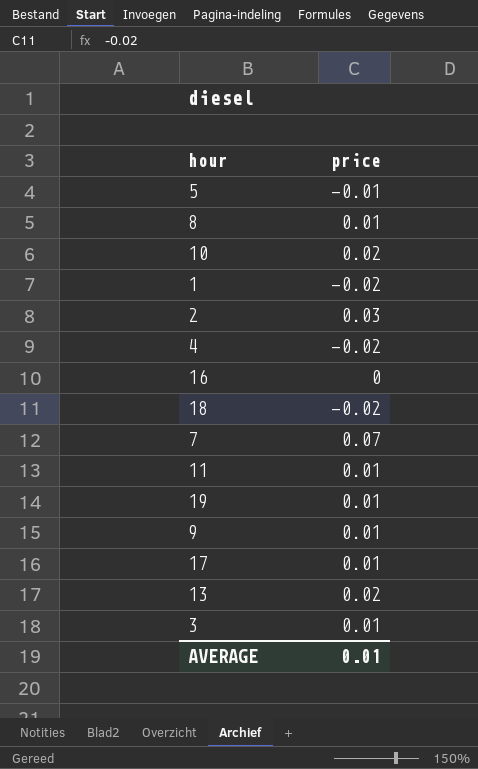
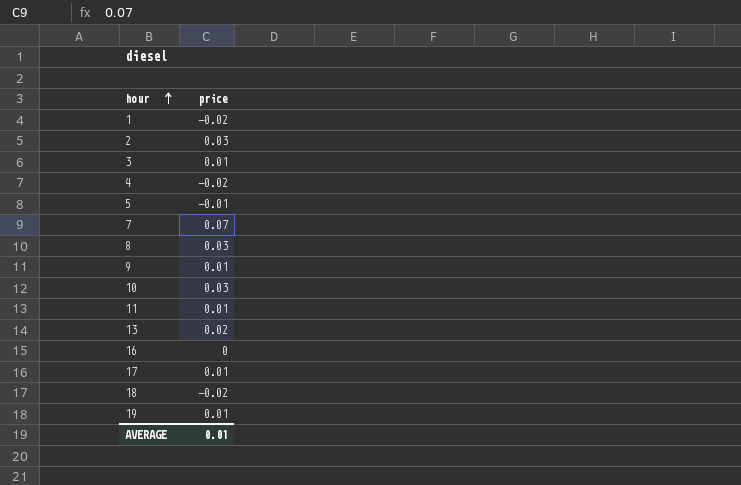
row order: none -> hour ascending
8 | price: 0.01 -> 0.03
10 | price: 0.02 -> 0.03

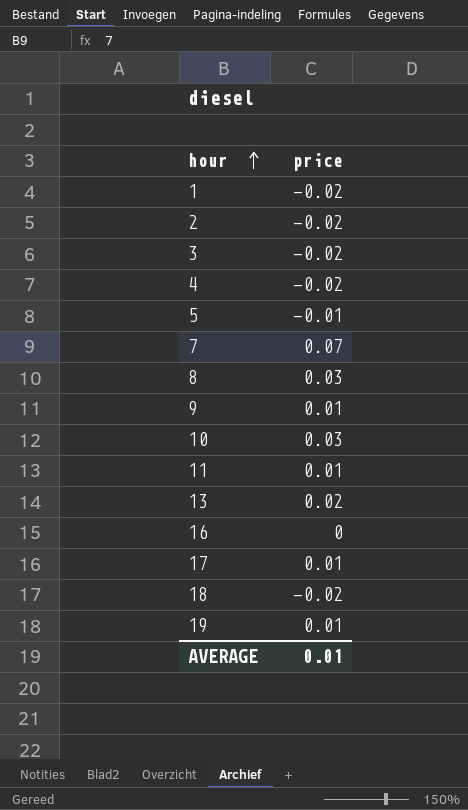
2 | price: 0.03 -> -0.02
3 | price: 0.01 -> -0.02

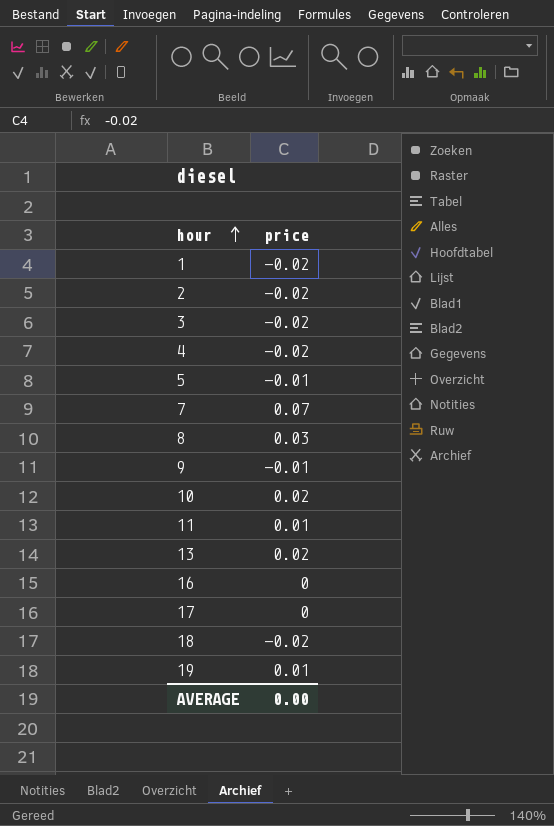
9 | price: 0.01 -> -0.01
10 | price: 0.03 -> 0.02
17 | price: 0.01 -> 0
AVERAGE | price: 0.01 -> 0.00

